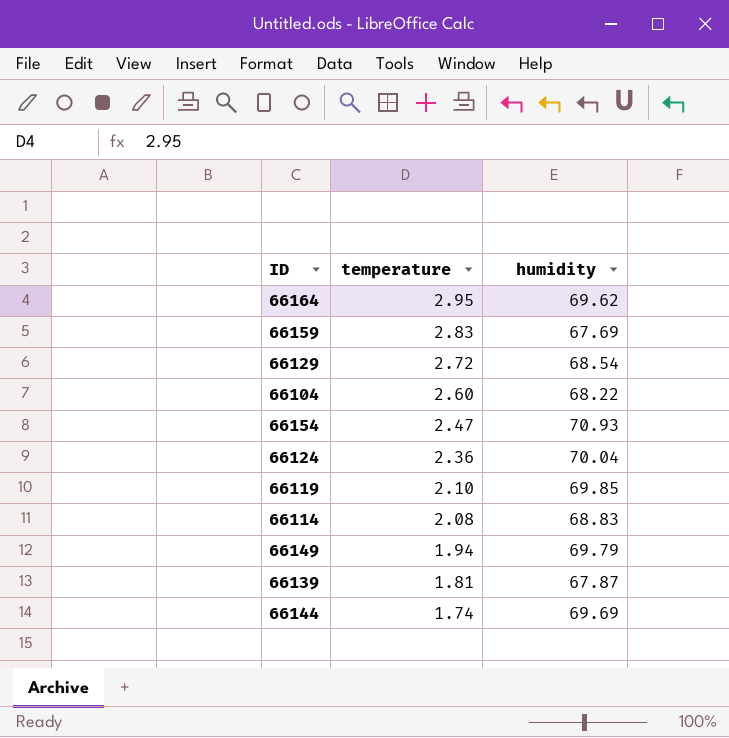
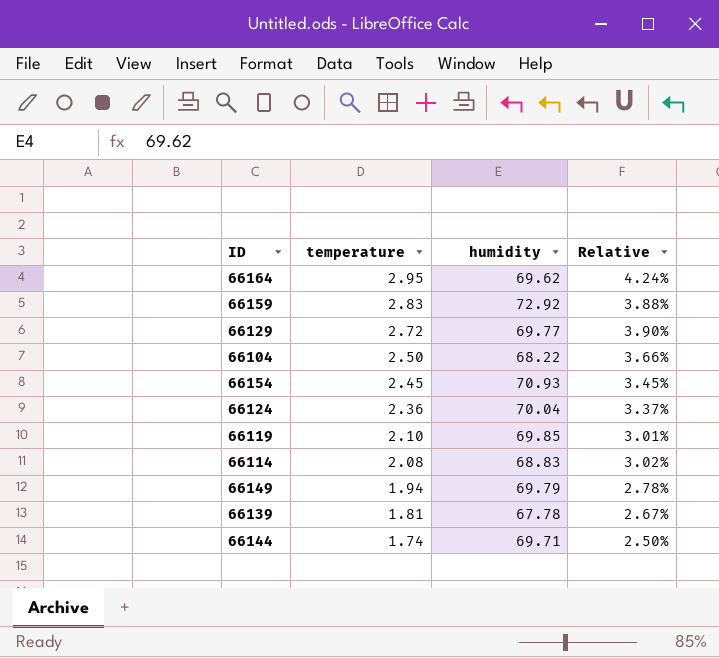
column Relative | formula: none -> [temperature] / [humidity]
66159 | humidity: 67.69 -> 72.92
66129 | humidity: 68.54 -> 69.77
66104 | temperature: 2.60 -> 2.50
66154 | temperature: 2.47 -> 2.45
66139 | humidity: 67.87 -> 67.78
66144 | humidity: 69.69 -> 69.71

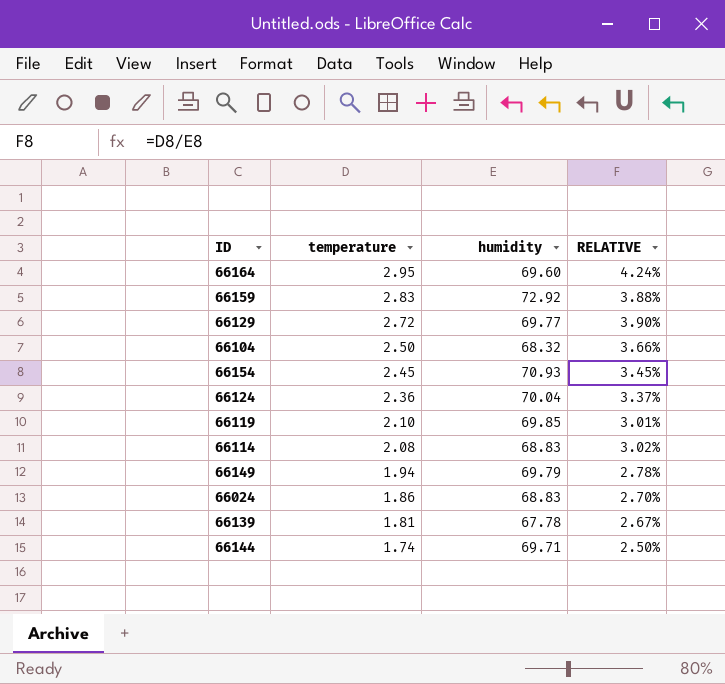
column name: Relative -> RELATIVE
66164 | humidity: 69.62 -> 69.60
66104 | humidity: 68.22 -> 68.32
row 66024: none -> 1.86 | 68.83 | 2.70%

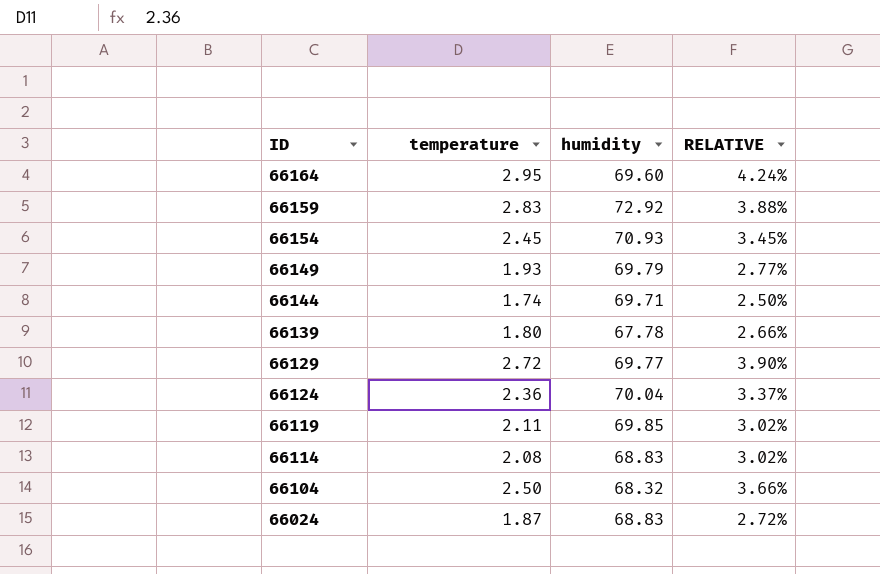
row order: temperature descending -> ID descending
66149 | temperature: 1.94 -> 1.93
66149 | RELATIVE: 2.78% -> 2.77%
66139 | temperature: 1.81 -> 1.80
66139 | RELATIVE: 2.67% -> 2.66%
66119 | temperature: 2.10 -> 2.11
66119 | RELATIVE: 3.01% -> 3.02%
66024 | temperature: 1.86 -> 1.87
66024 | RELATIVE: 2.70% -> 2.72%

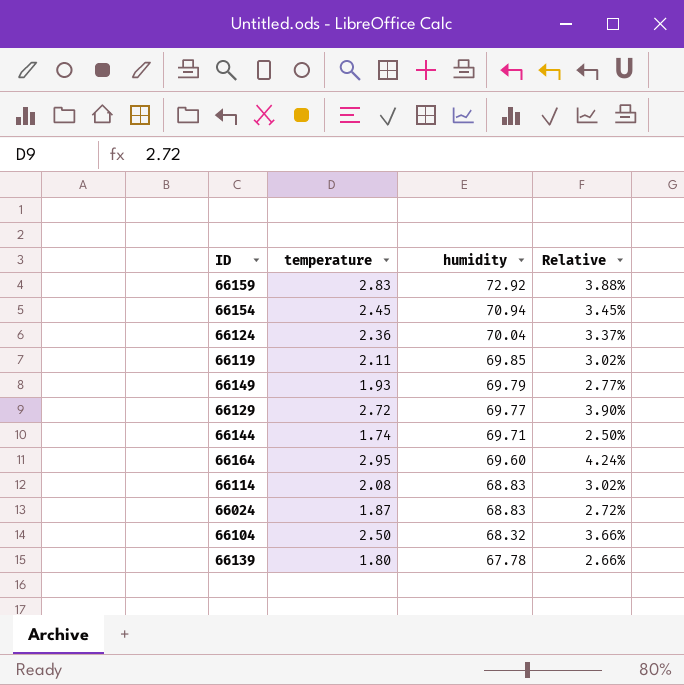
row order: ID descending -> humidity descending
column name: RELATIVE -> Relative
66154 | humidity: 70.93 -> 70.94

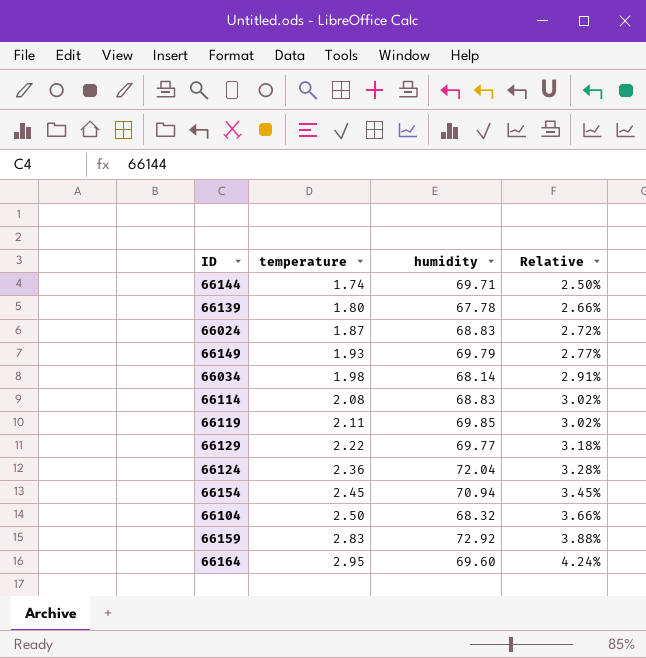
row order: humidity descending -> temperature ascending
row 66034: none -> 1.98 | 68.14 | 2.91%
66129 | temperature: 2.72 -> 2.22
66129 | Relative: 3.90% -> 3.18%
66124 | humidity: 70.04 -> 72.04
66124 | Relative: 3.37% -> 3.28%

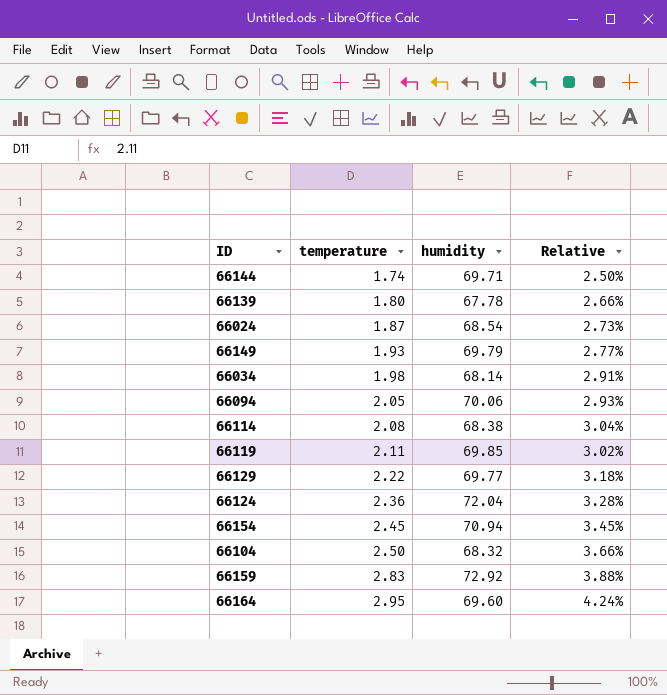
66024 | humidity: 68.83 -> 68.54
66024 | Relative: 2.72% -> 2.73%
row 66094: none -> 2.05 | 70.06 | 2.93%
66114 | humidity: 68.83 -> 68.38
66114 | Relative: 3.02% -> 3.04%

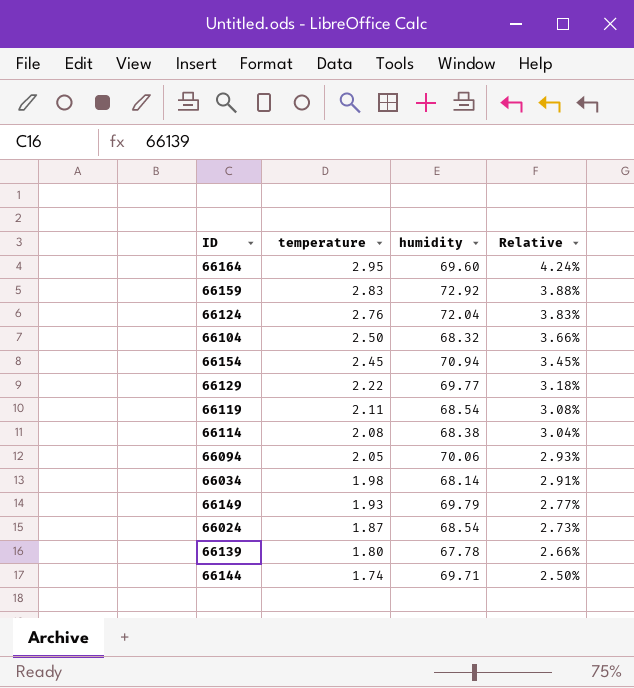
row order: temperature ascending -> temperature descending
66124 | temperature: 2.36 -> 2.76
66124 | Relative: 3.28% -> 3.83%
66119 | humidity: 69.85 -> 68.54
66119 | Relative: 3.02% -> 3.08%

